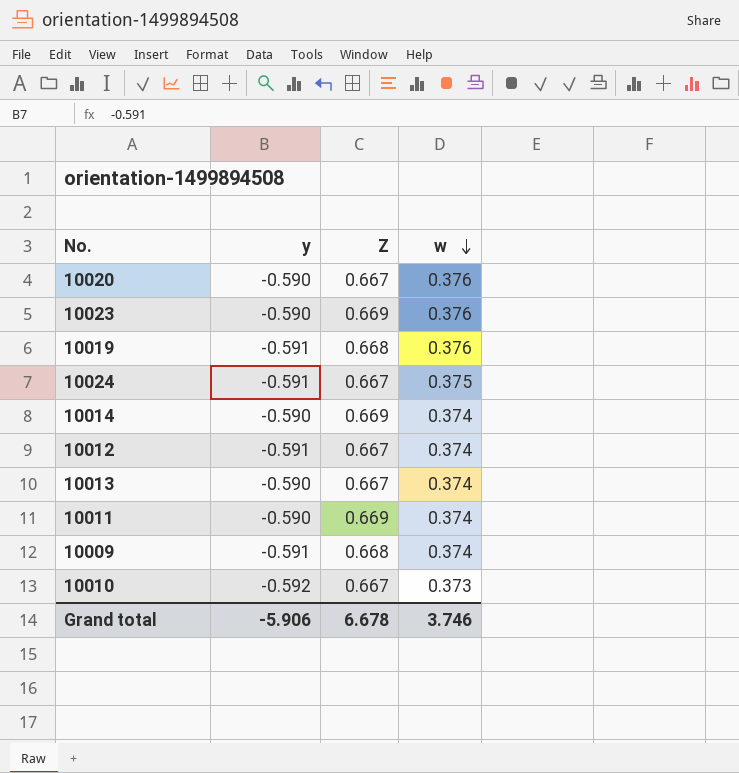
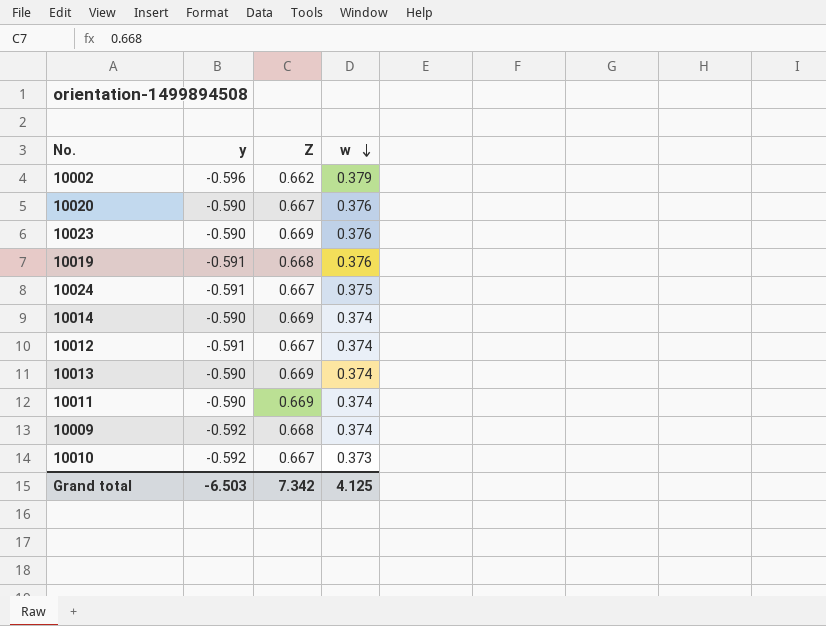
row 10002: none -> -0.596 | 0.662 | 0.379
10013 | Z: 0.667 -> 0.669
10009 | y: -0.591 -> -0.592
Grand total | y: -5.906 -> -6.503
Grand total | Z: 6.678 -> 7.342
Grand total | w: 3.746 -> 4.125

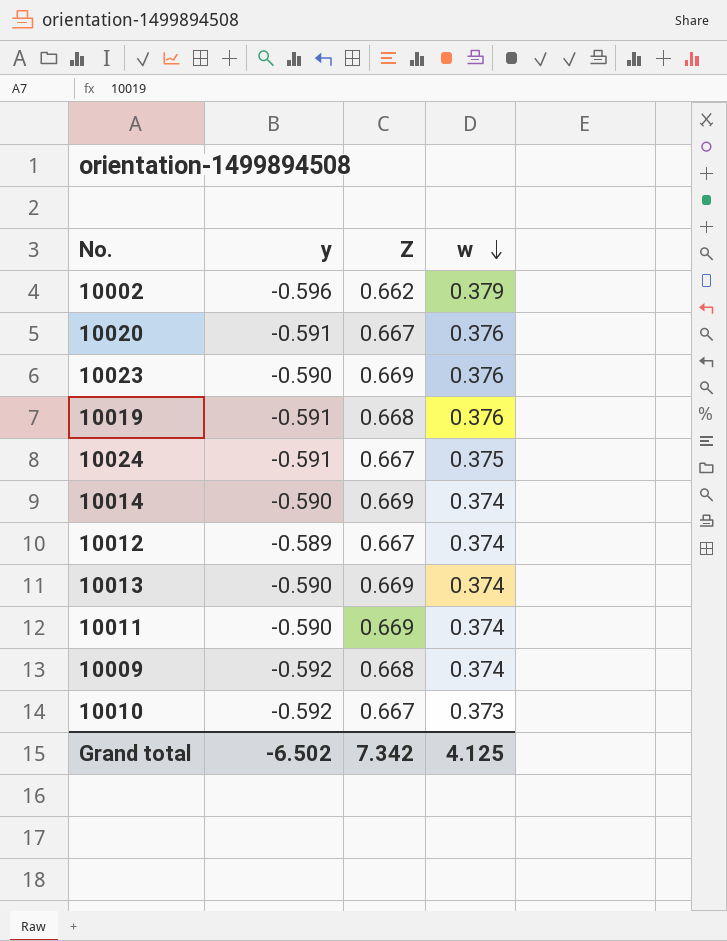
10020 | y: -0.590 -> -0.591
10012 | y: -0.591 -> -0.589
Grand total | y: -6.503 -> -6.502

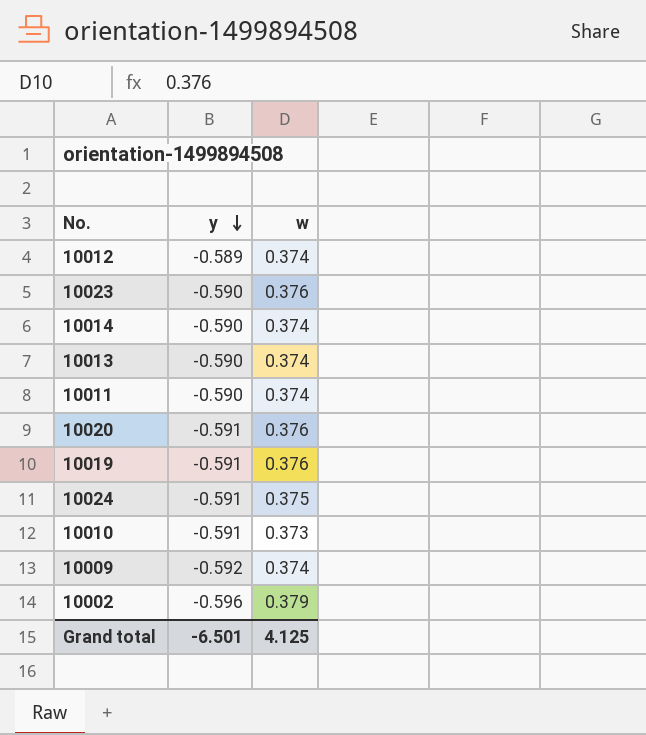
row order: w descending -> y descending
column Z | position: 3 -> none
10010 | y: -0.592 -> -0.591
Grand total | y: -6.502 -> -6.501

